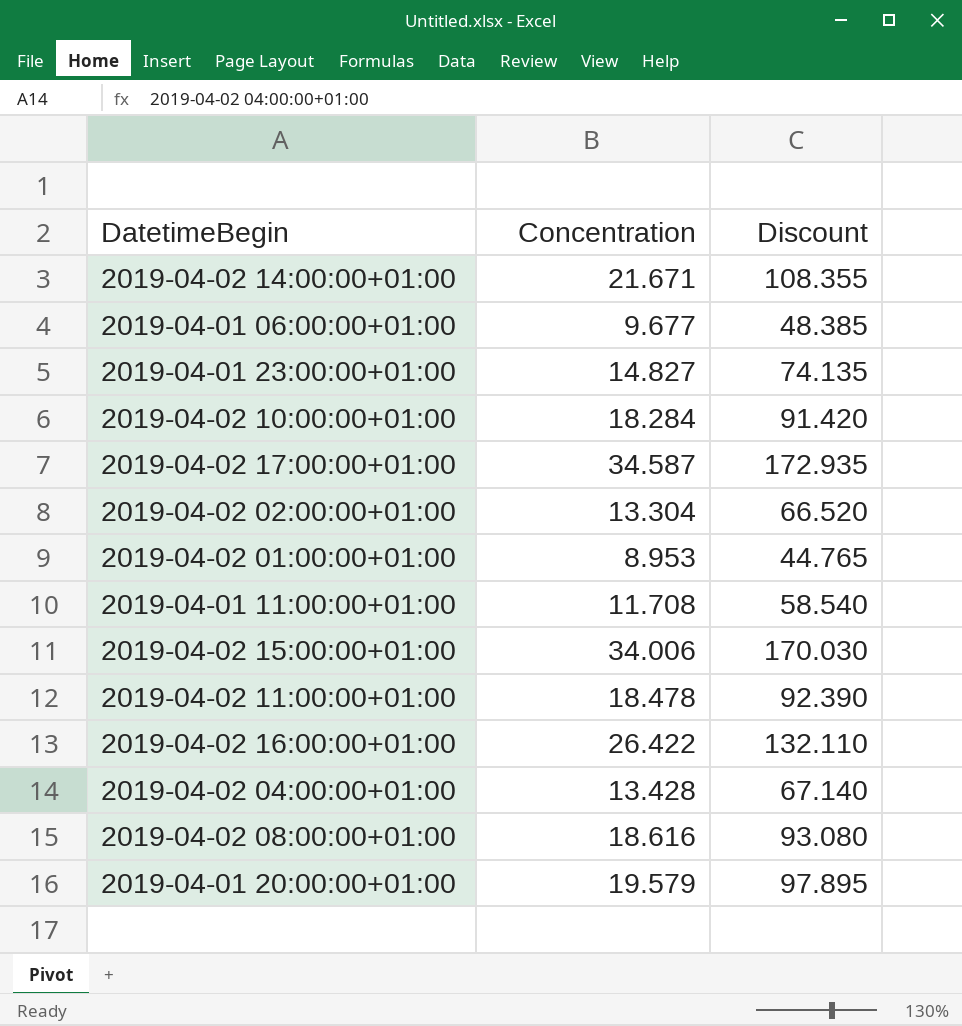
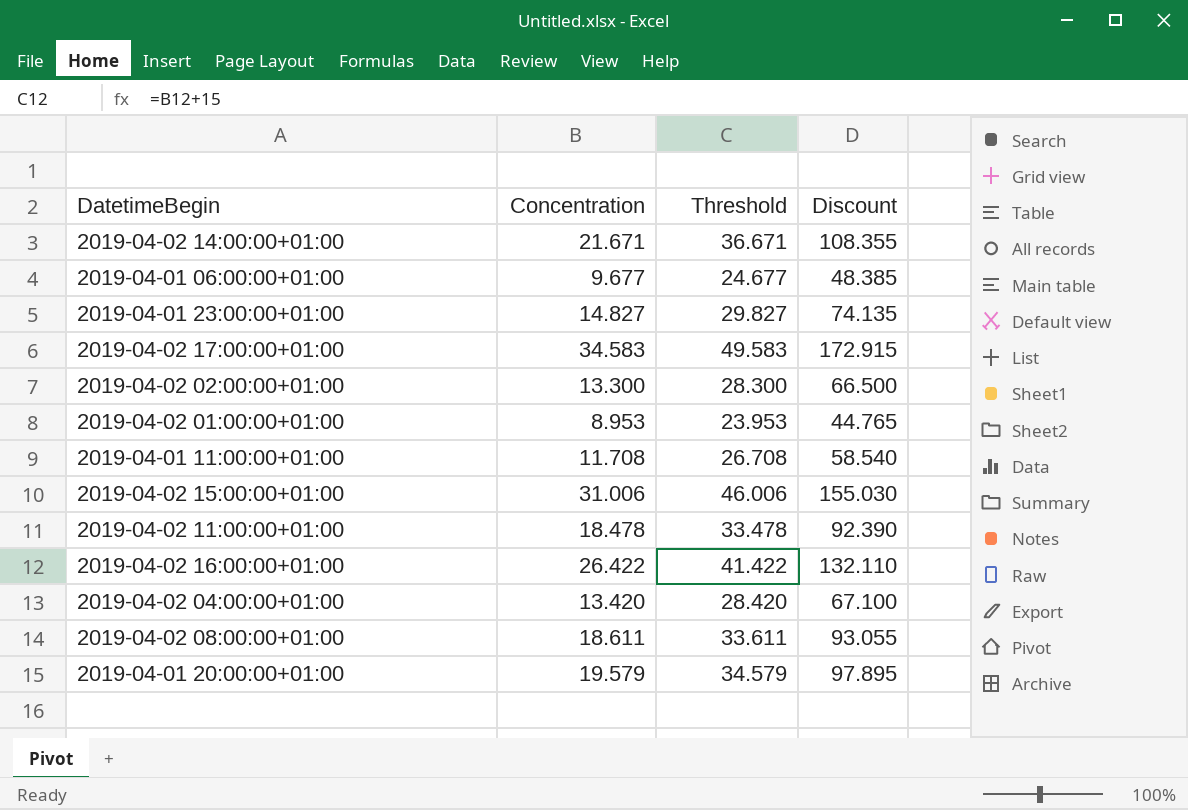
column Threshold | formula: none -> [Concentration] + 15
row 2019-04-02 10:00:00+01:00: 18.284 | 91.420 -> none
2019-04-02 17:00:00+01:00 | Concentration: 34.587 -> 34.583
2019-04-02 17:00:00+01:00 | Discount: 172.935 -> 172.915
2019-04-02 02:00:00+01:00 | Concentration: 13.304 -> 13.300
2019-04-02 02:00:00+01:00 | Discount: 66.520 -> 66.500
2019-04-02 15:00:00+01:00 | Concentration: 34.006 -> 31.006
2019-04-02 15:00:00+01:00 | Discount: 170.030 -> 155.030
2019-04-02 04:00:00+01:00 | Concentration: 13.428 -> 13.420
2019-04-02 04:00:00+01:00 | Discount: 67.140 -> 67.100
2019-04-02 08:00:00+01:00 | Concentration: 18.616 -> 18.611
2019-04-02 08:00:00+01:00 | Discount: 93.080 -> 93.055

